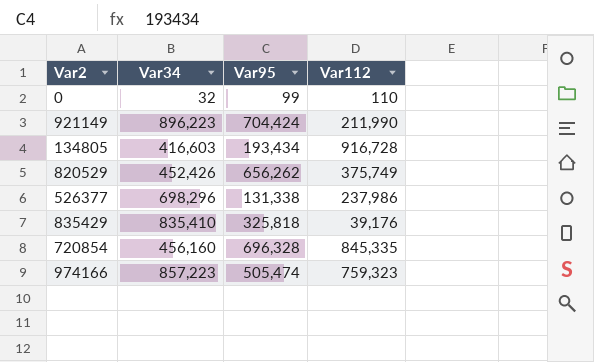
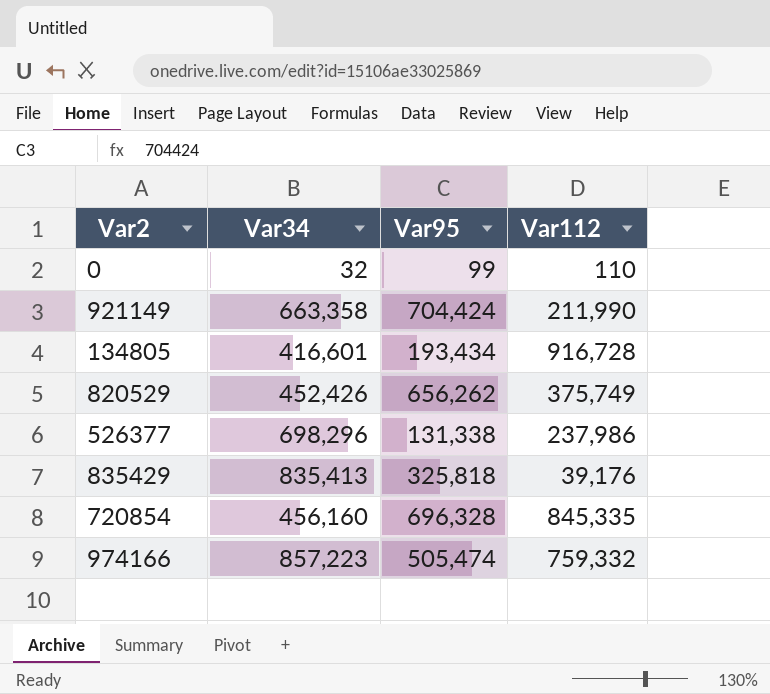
921149 | Var34: 896,223 -> 663,358
134805 | Var34: 416,603 -> 416,601
835429 | Var34: 835,410 -> 835,413
974166 | Var112: 759,323 -> 759,332

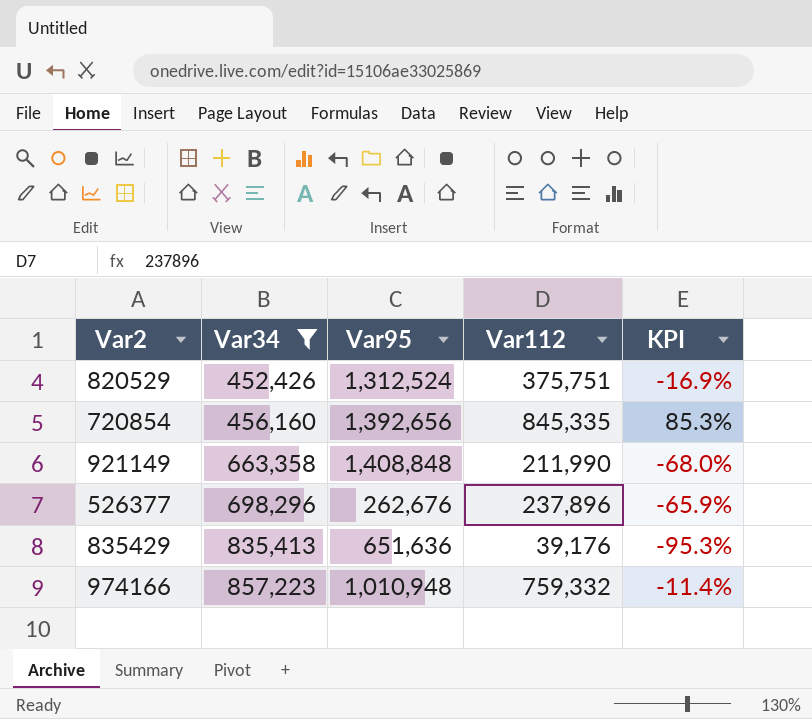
filter: none -> Var34 >= 452,426
row order: none -> Var34 ascending
column KPI | formula: none -> ([Var112] - [Var34]) / [Var34]
820529 | Var95: 656,262 -> 1,312,524
820529 | Var112: 375,749 -> 375,751
720854 | Var95: 696,328 -> 1,392,656
921149 | Var95: 704,424 -> 1,408,848
526377 | Var95: 131,338 -> 262,676
526377 | Var112: 237,986 -> 237,896
835429 | Var95: 325,818 -> 651,636
974166 | Var95: 505,474 -> 1,010,948

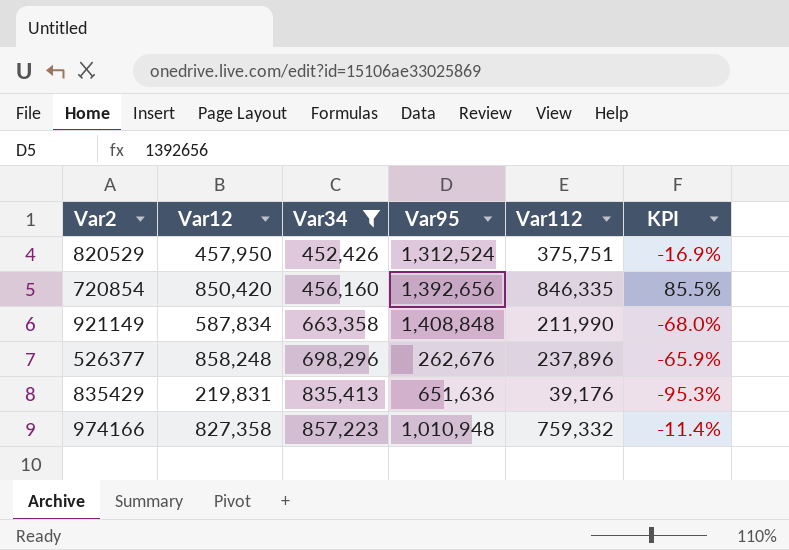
column Var12 | position: none -> 2
720854 | Var112: 845,335 -> 846,335
720854 | KPI: 85.3% -> 85.5%

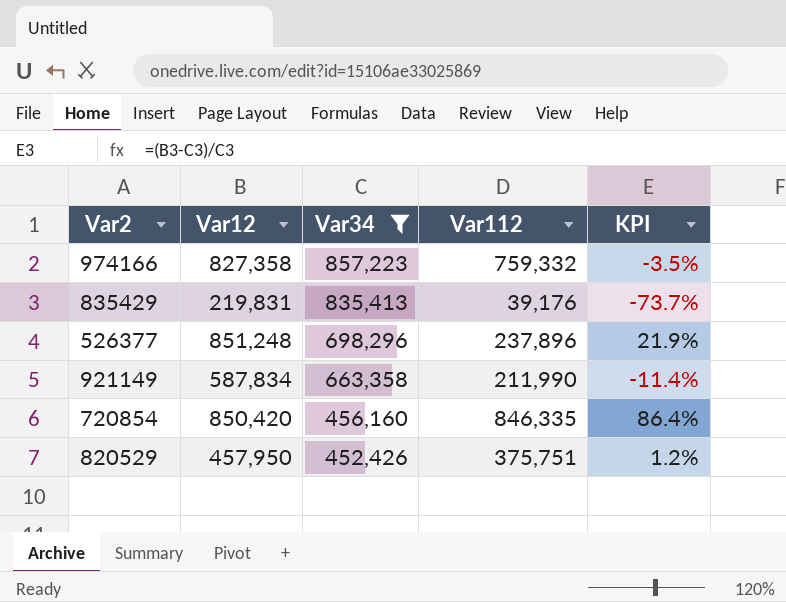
row order: Var34 ascending -> Var34 descending
column Var95 | position: 4 -> none
column KPI | formula: ([Var112] - [Var34]) / [Var34] -> ([Var12] - [Var34]) / [Var34]
526377 | Var12: 858,248 -> 851,248

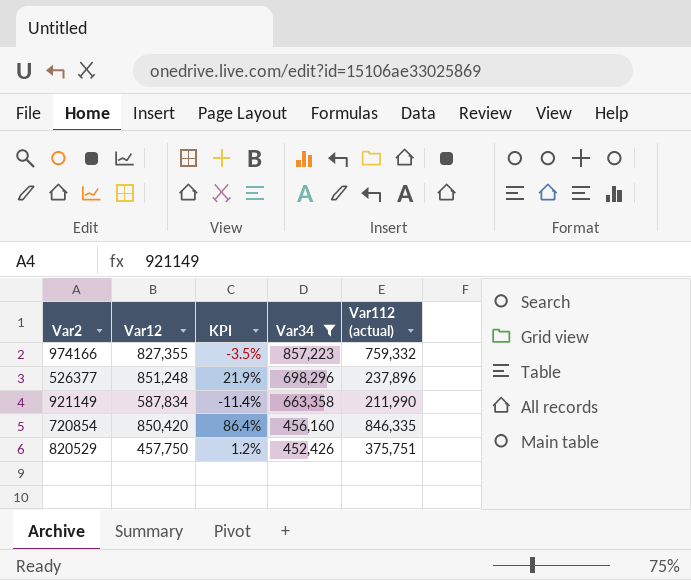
column KPI | position: 5 -> 3
column name: Var112 -> Var112 (actual)
row 835429: 219,831 | 835,413 | 39,176 | -73.7% -> none
974166 | Var12: 827,358 -> 827,355
820529 | Var12: 457,950 -> 457,750

